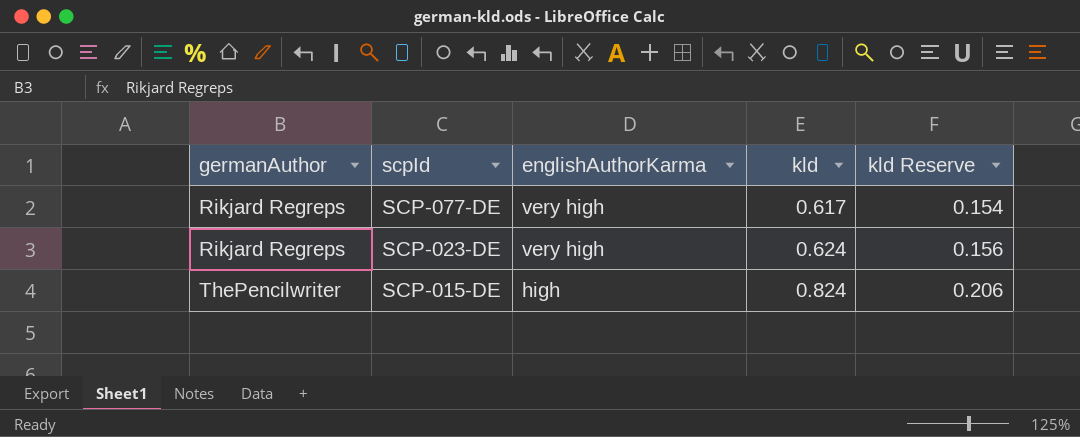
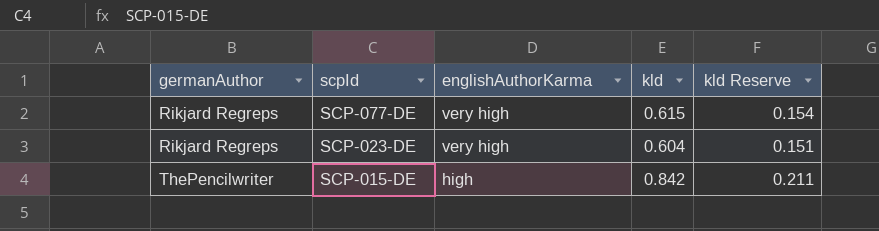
SCP-077-DE | kld: 0.617 -> 0.615
SCP-023-DE | kld: 0.624 -> 0.604
SCP-023-DE | kld Reserve: 0.156 -> 0.151
SCP-015-DE | kld: 0.824 -> 0.842
SCP-015-DE | kld Reserve: 0.206 -> 0.211

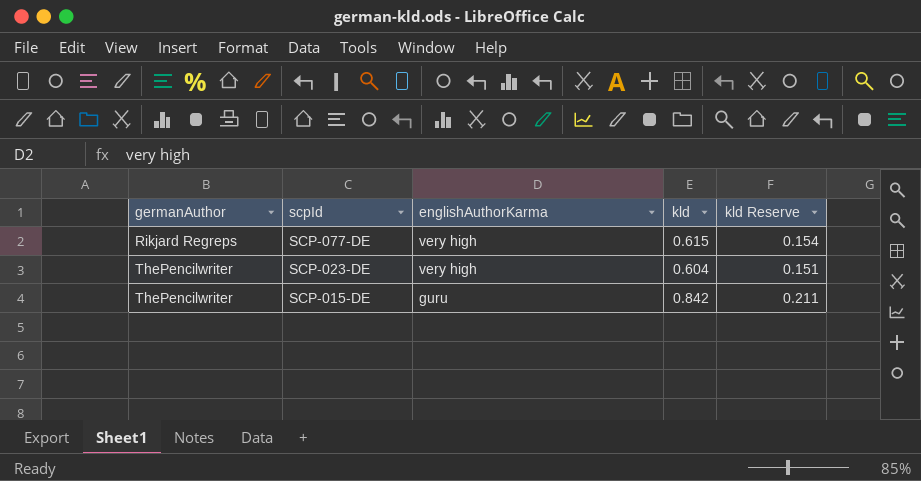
SCP-023-DE | germanAuthor: Rikjard Regreps -> ThePencilwriter
SCP-015-DE | englishAuthorKarma: high -> guru

